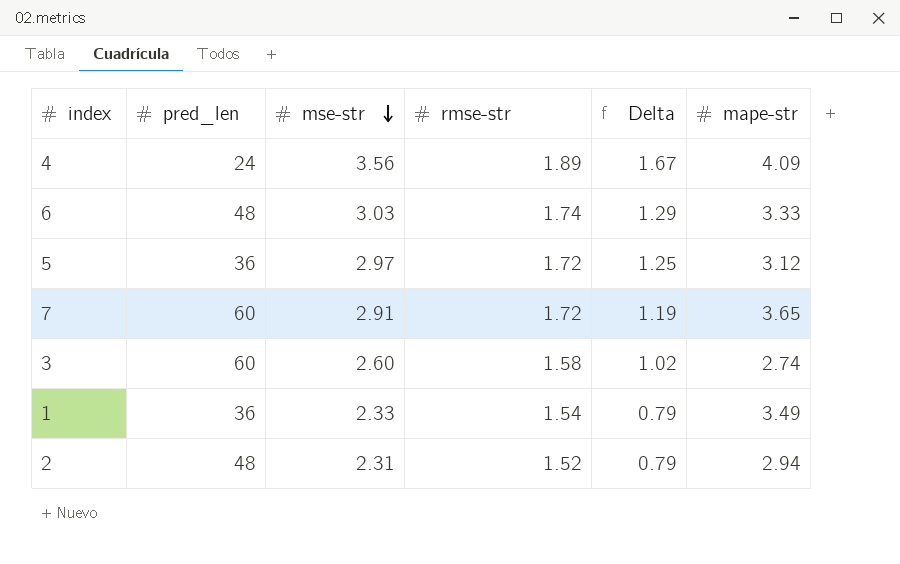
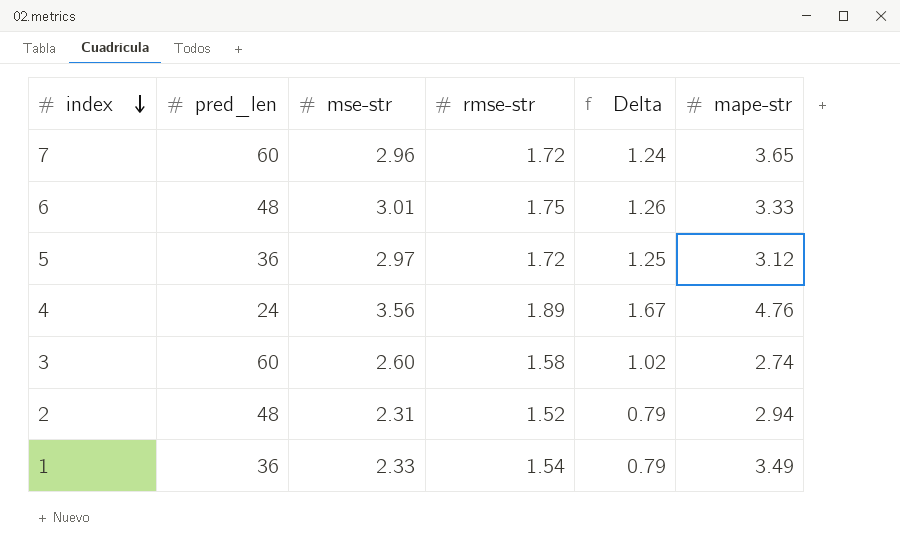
row order: mse-str descending -> index descending
7 | mse-str: 2.91 -> 2.96
7 | Delta: 1.19 -> 1.24
6 | mse-str: 3.03 -> 3.01
6 | rmse-str: 1.74 -> 1.75
6 | Delta: 1.29 -> 1.26
4 | mape-str: 4.09 -> 4.76

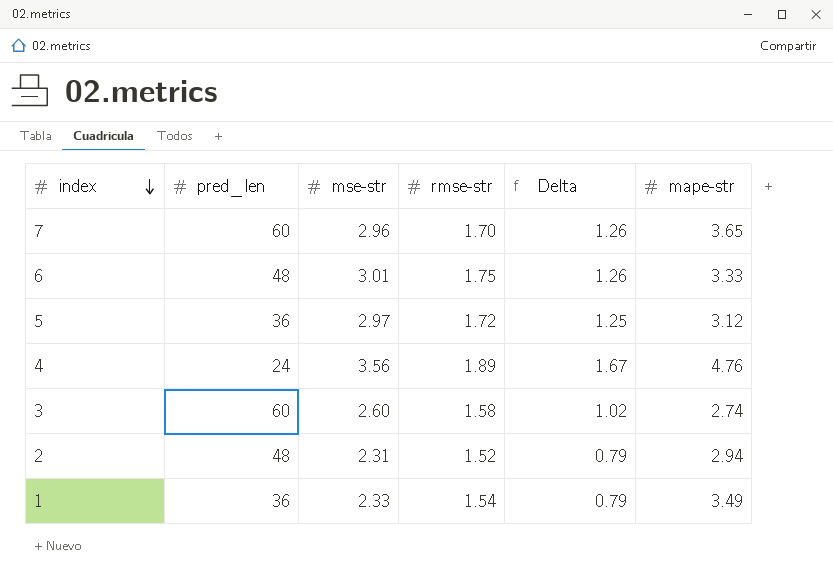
7 | rmse-str: 1.72 -> 1.70
7 | Delta: 1.24 -> 1.26

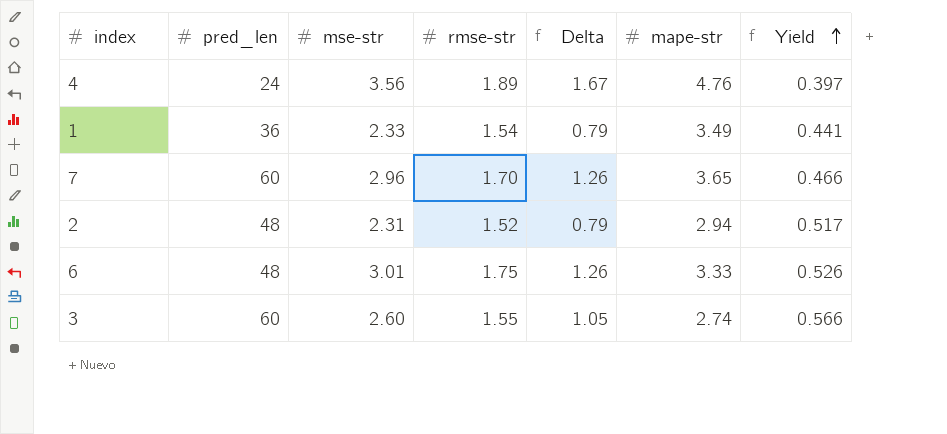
row order: index descending -> Yield ascending
column Yield | formula: none -> [rmse-str] / [mape-str]
row 5: 36 | 2.97 | 1.72 | 1.25 | 3.12 -> none
3 | rmse-str: 1.58 -> 1.55
3 | Delta: 1.02 -> 1.05

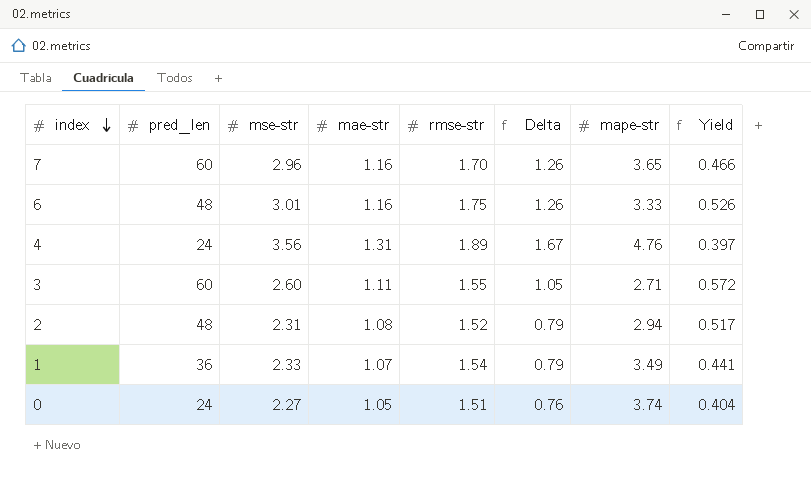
row order: Yield ascending -> index descending
column mae-str | position: none -> 4
3 | mape-str: 2.74 -> 2.71
3 | Yield: 0.566 -> 0.572
row 0: none -> 24 | 2.27 | 1.05 | 1.51 | 0.76 | 3.74 | 0.404

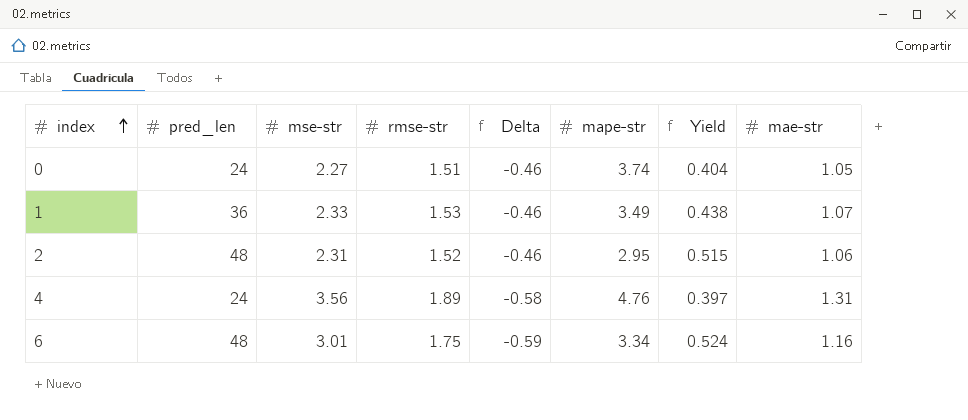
row order: index descending -> index ascending
column Delta | formula: [mse-str] - [rmse-str] -> [mae-str] - [rmse-str]
column mae-str | position: 4 -> 8
row 7: 60 | 2.96 | 1.16 | 1.70 | 1.26 | 3.65 | 0.466 -> none
row 3: 60 | 2.60 | 1.11 | 1.55 | 1.05 | 2.71 | 0.572 -> none
1 | rmse-str: 1.54 -> 1.53
1 | Yield: 0.441 -> 0.438
2 | mape-str: 2.94 -> 2.95
2 | Yield: 0.517 -> 0.515
2 | mae-str: 1.08 -> 1.06
6 | mape-str: 3.33 -> 3.34
6 | Yield: 0.526 -> 0.524

